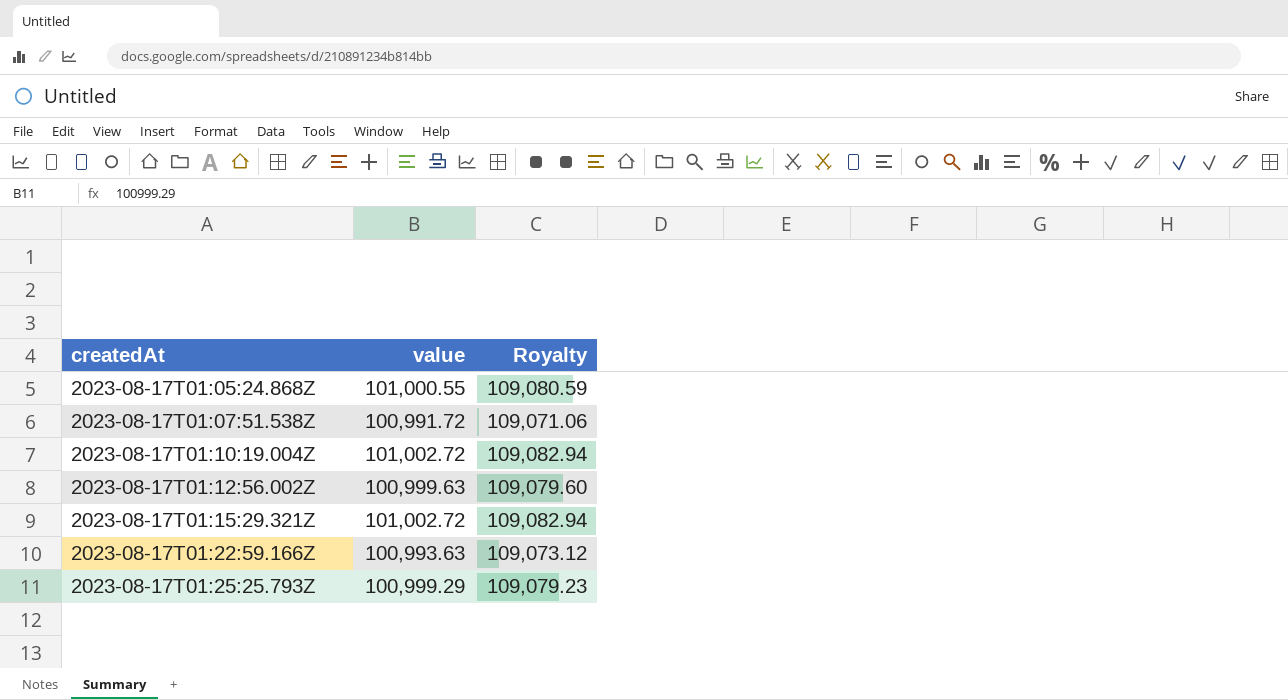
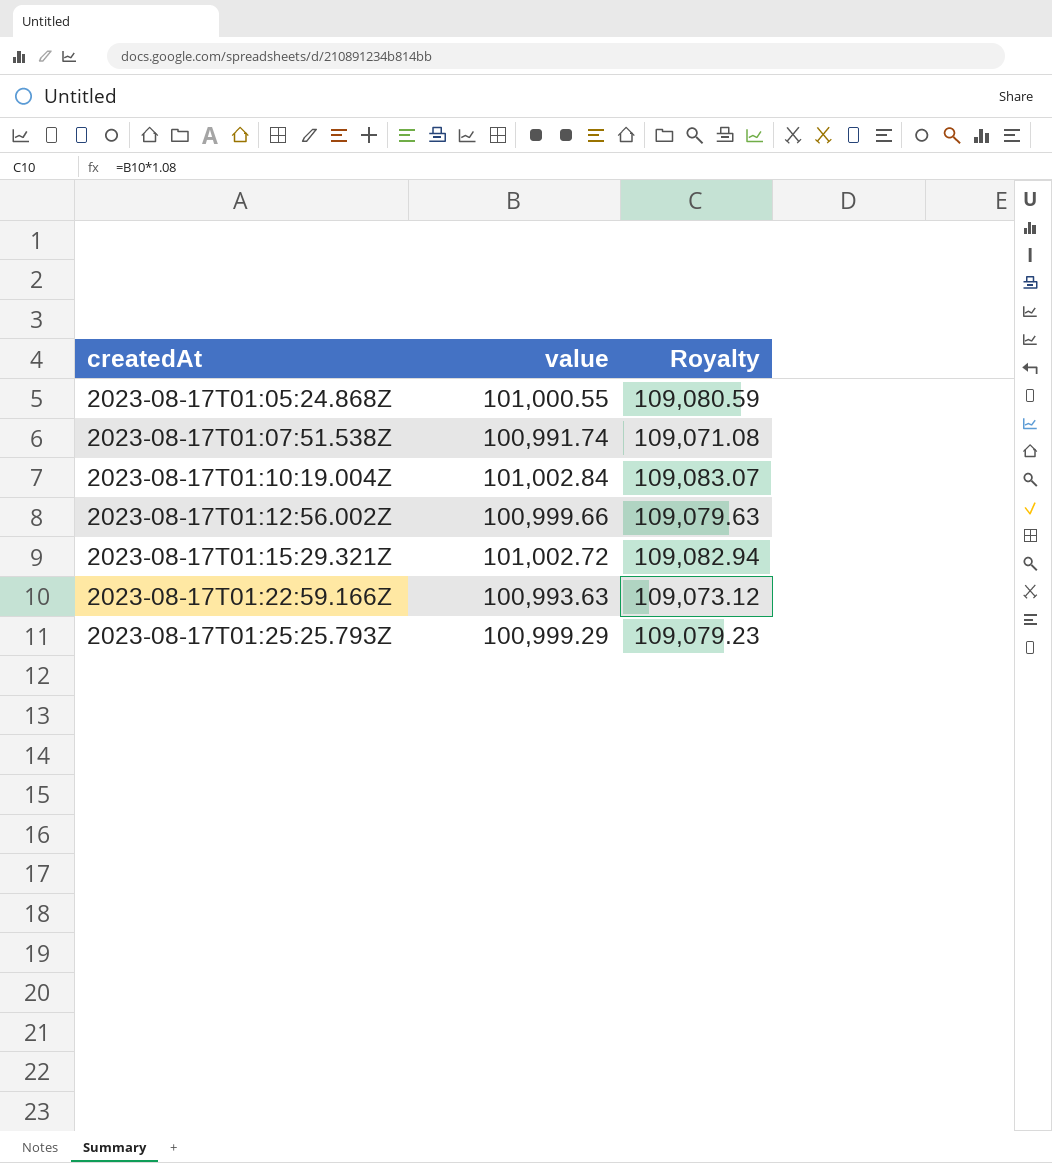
2023-08-17T01:07:51.538Z | value: 100,991.72 -> 100,991.74
2023-08-17T01:07:51.538Z | Royalty: 109,071.06 -> 109,071.08
2023-08-17T01:10:19.004Z | value: 101,002.72 -> 101,002.84
2023-08-17T01:10:19.004Z | Royalty: 109,082.94 -> 109,083.07
2023-08-17T01:12:56.002Z | value: 100,999.63 -> 100,999.66
2023-08-17T01:12:56.002Z | Royalty: 109,079.60 -> 109,079.63

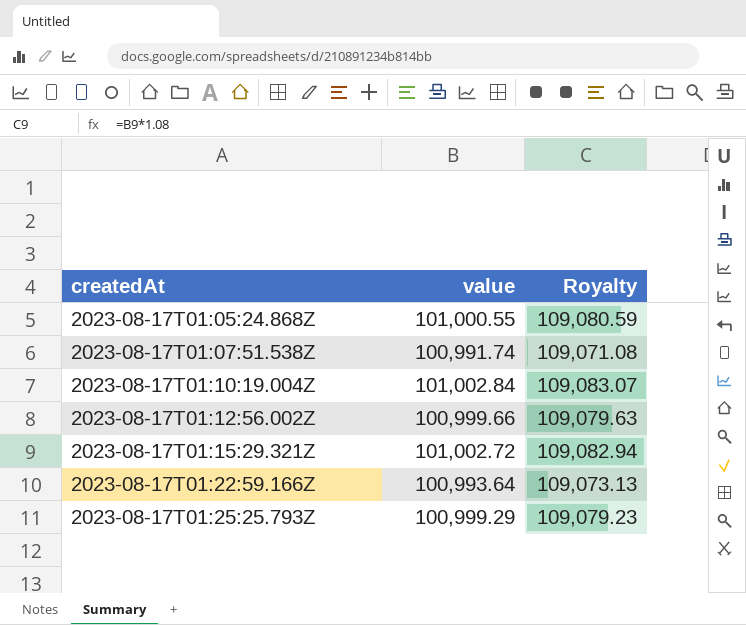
2023-08-17T01:22:59.166Z | value: 100,993.63 -> 100,993.64
2023-08-17T01:22:59.166Z | Royalty: 109,073.12 -> 109,073.13

